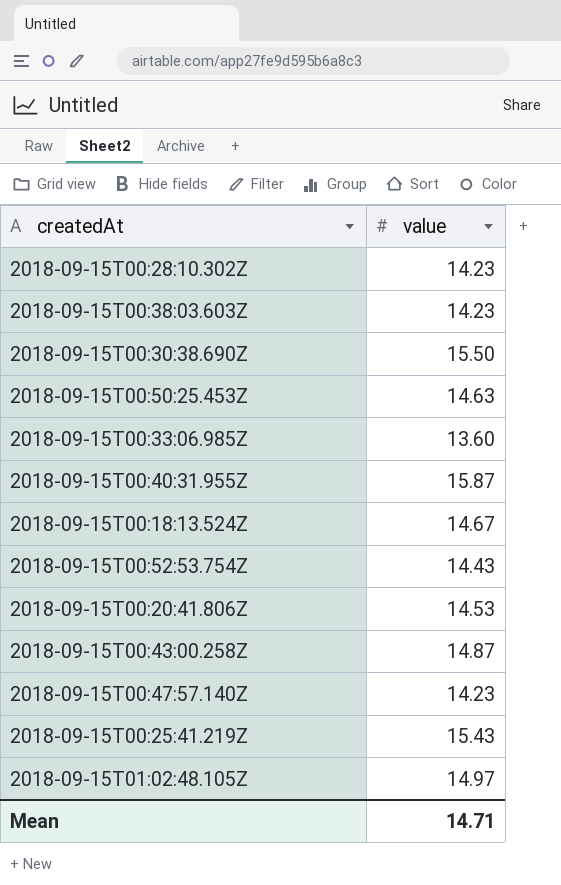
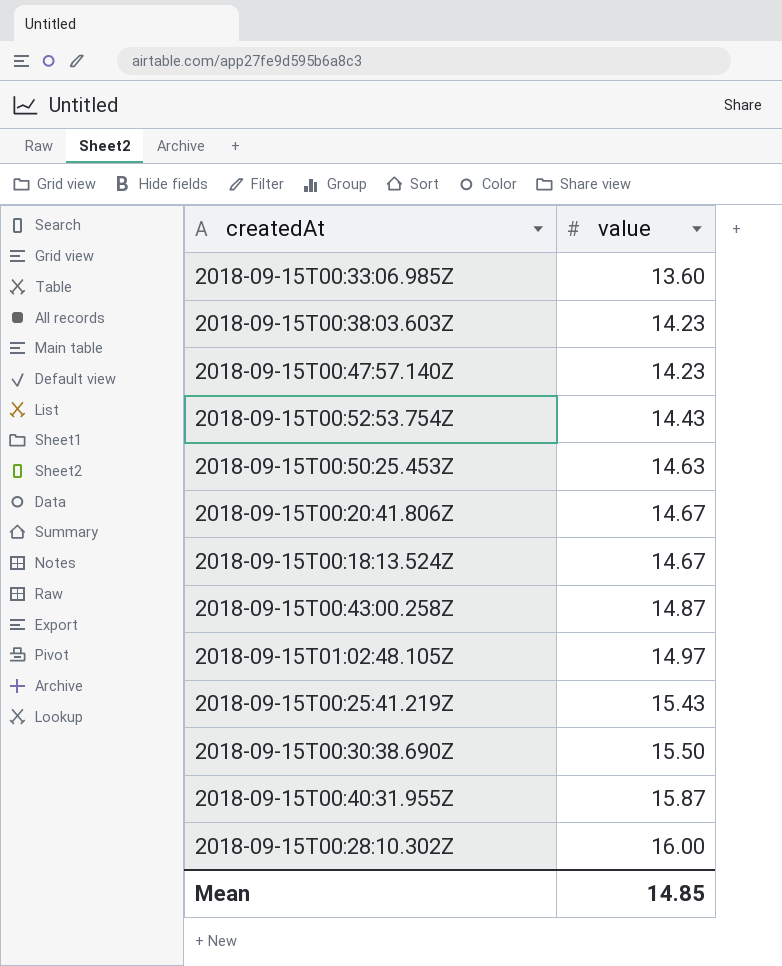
row order: none -> value ascending
2018-09-15T00:20:41.806Z | value: 14.53 -> 14.67
2018-09-15T00:28:10.302Z | value: 14.23 -> 16.00
Mean | value: 14.71 -> 14.85

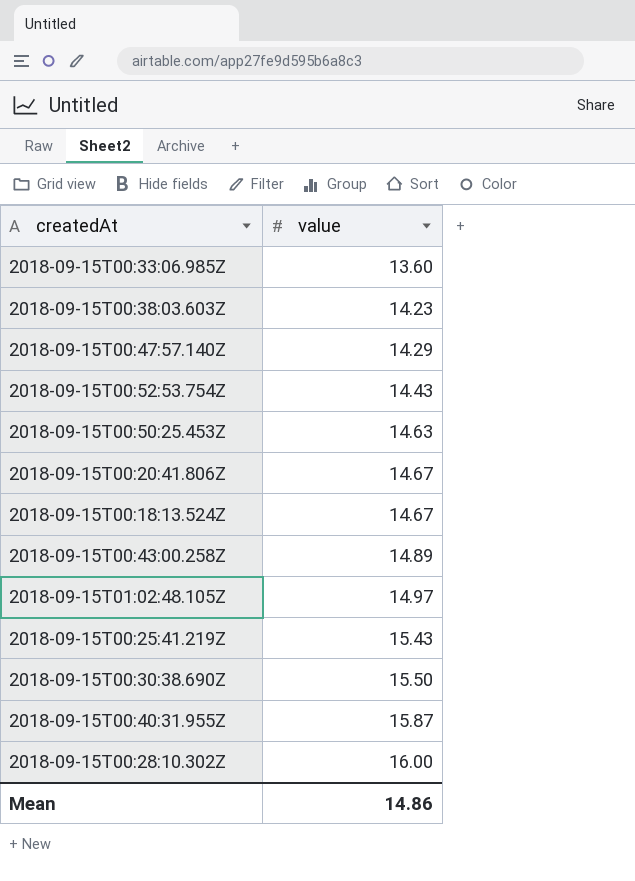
2018-09-15T00:47:57.140Z | value: 14.23 -> 14.29
2018-09-15T00:43:00.258Z | value: 14.87 -> 14.89
Mean | value: 14.85 -> 14.86

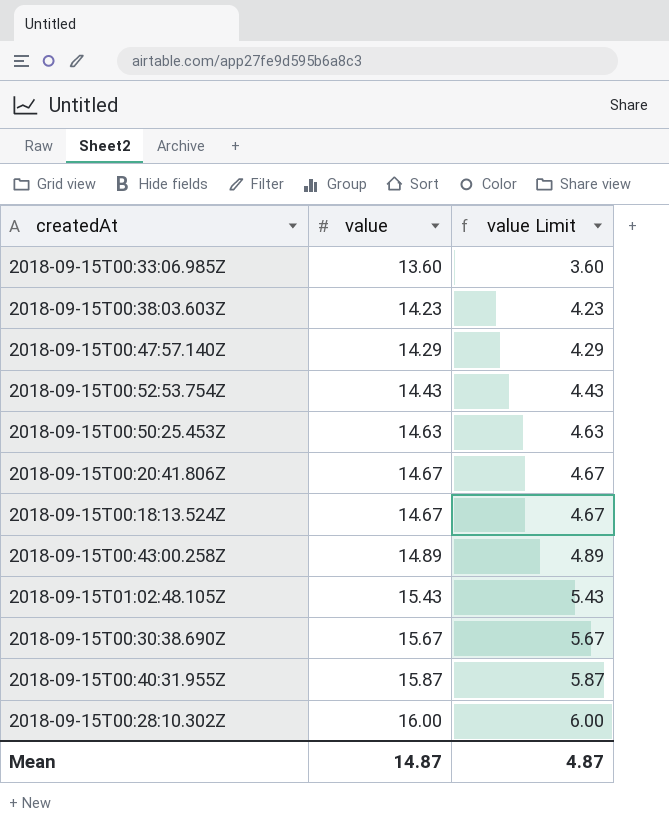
column value Limit | formula: none -> [value] - 10
row 2018-09-15T00:25:41.219Z: 15.43 -> none
2018-09-15T01:02:48.105Z | value: 14.97 -> 15.43
2018-09-15T00:30:38.690Z | value: 15.50 -> 15.67
Mean | value: 14.86 -> 14.87

